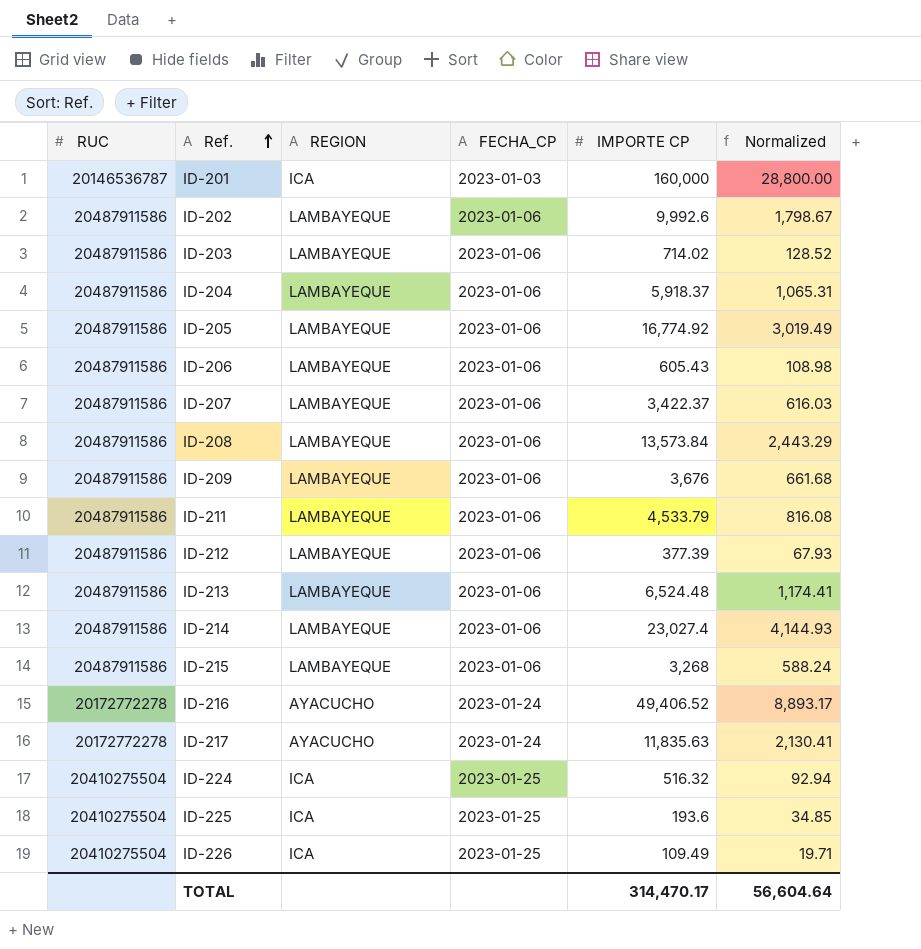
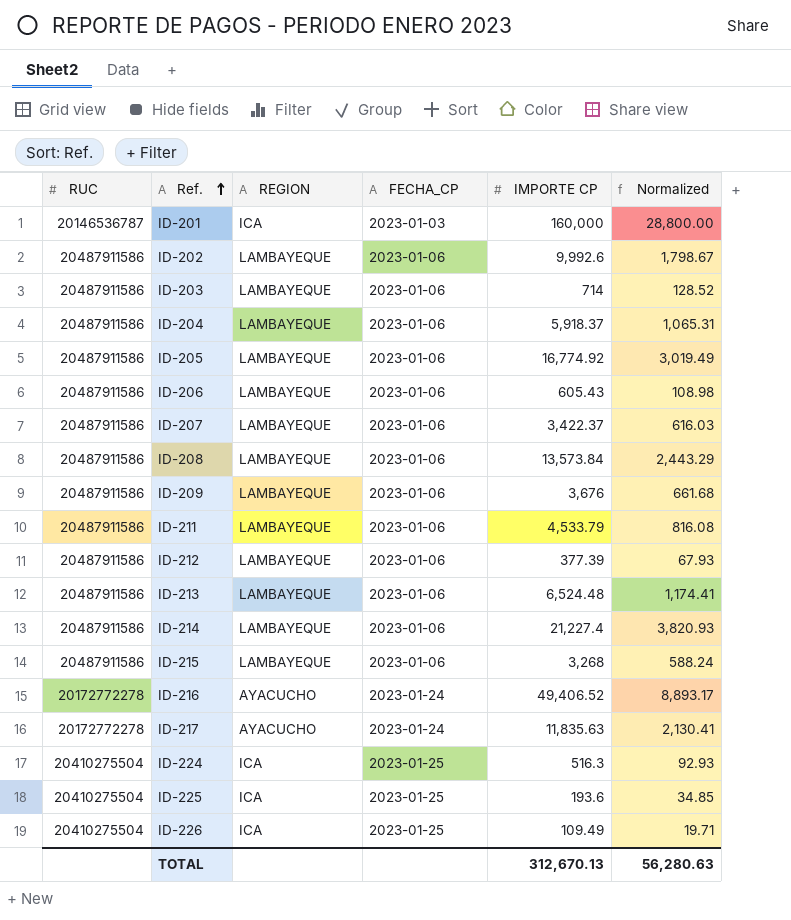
ID-203 | IMPORTE CP: 714.02 -> 714
ID-214 | IMPORTE CP: 23,027.4 -> 21,227.4
ID-214 | Normalized: 4,144.93 -> 3,820.93
ID-224 | IMPORTE CP: 516.32 -> 516.3
ID-224 | Normalized: 92.94 -> 92.93
TOTAL | IMPORTE CP: 314,470.17 -> 312,670.13
TOTAL | Normalized: 56,604.64 -> 56,280.63

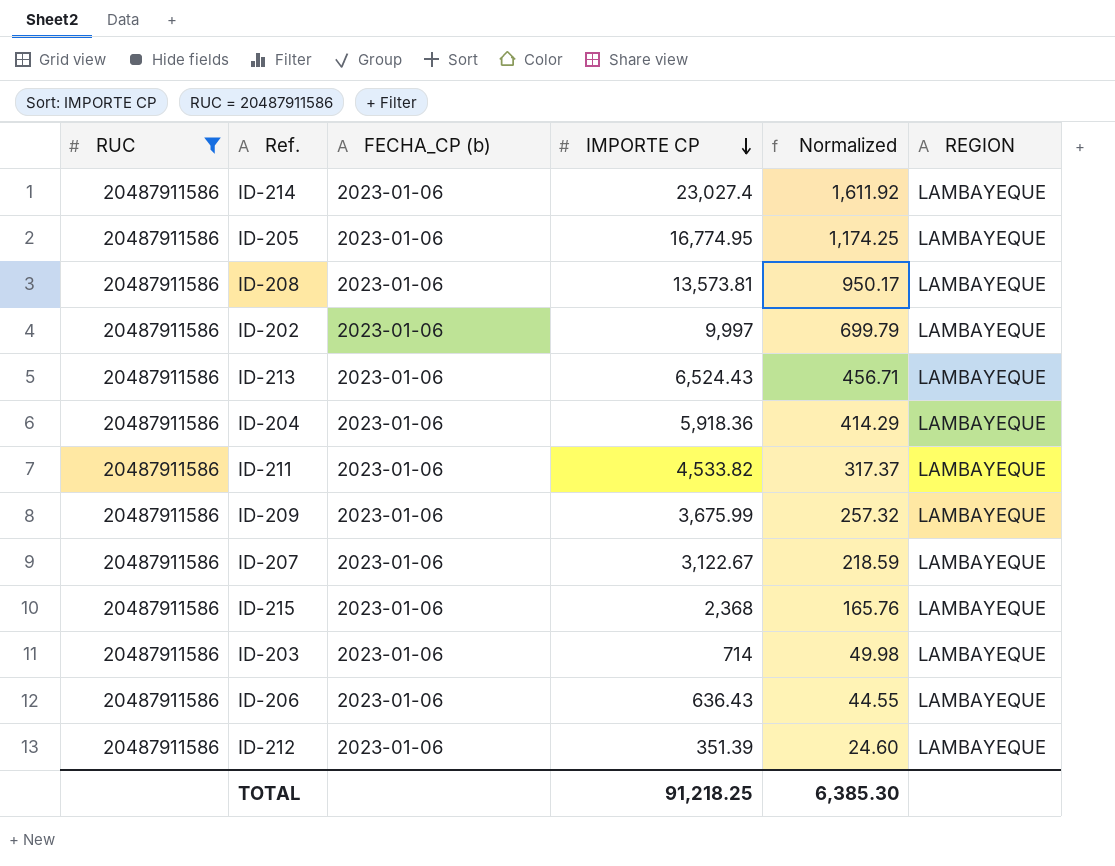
filter: none -> RUC = 20487911586
row order: Ref. ascending -> IMPORTE CP descending
column name: FECHA_CP -> FECHA_CP (b)
column Normalized | formula: [IMPORTE CP] * 0.18 -> [IMPORTE CP] * 0.07
column REGION | position: 3 -> 6
ID-214 | IMPORTE CP: 21,227.4 -> 23,027.4
ID-205 | IMPORTE CP: 16,774.92 -> 16,774.95
ID-208 | IMPORTE CP: 13,573.84 -> 13,573.81
ID-202 | IMPORTE CP: 9,992.6 -> 9,997
ID-213 | IMPORTE CP: 6,524.48 -> 6,524.43
ID-204 | IMPORTE CP: 5,918.37 -> 5,918.36
ID-211 | IMPORTE CP: 4,533.79 -> 4,533.82
ID-209 | IMPORTE CP: 3,676 -> 3,675.99
ID-207 | IMPORTE CP: 3,422.37 -> 3,122.67
ID-215 | IMPORTE CP: 3,268 -> 2,368
ID-206 | IMPORTE CP: 605.43 -> 636.43
ID-212 | IMPORTE CP: 377.39 -> 351.39
TOTAL | IMPORTE CP: 312,670.13 -> 91,218.25
TOTAL | Normalized: 56,280.63 -> 6,385.30

